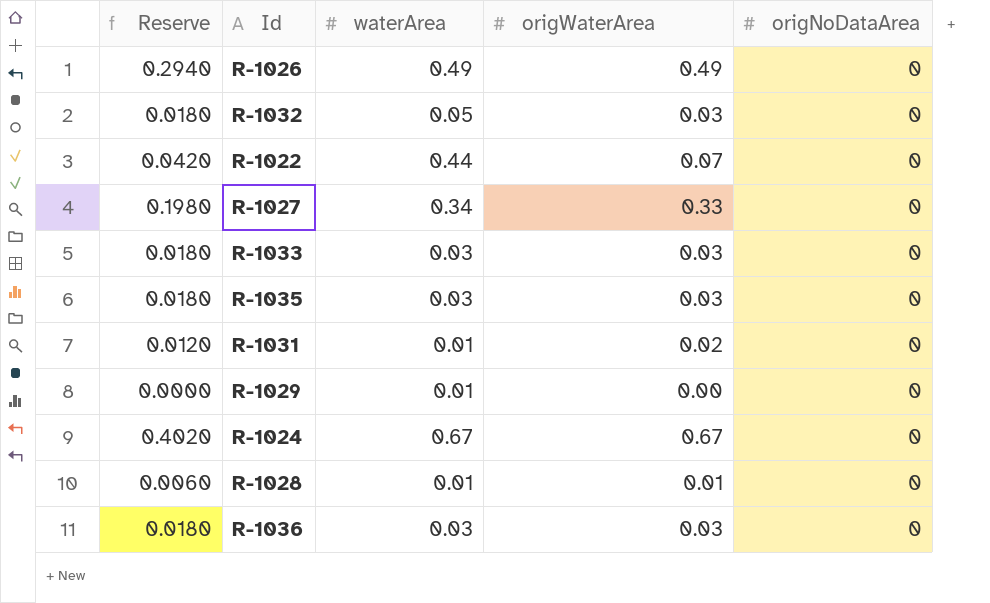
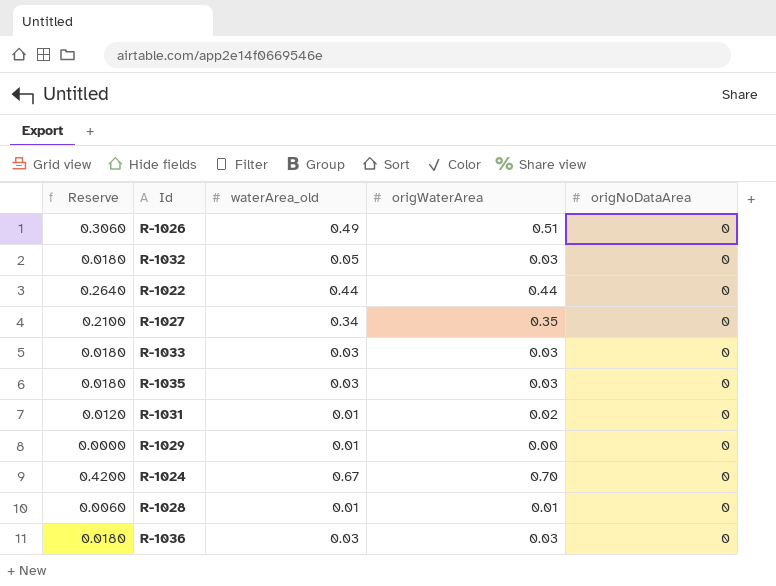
column name: waterArea -> waterArea_old
R-1026 | Reserve: 0.2940 -> 0.3060
R-1026 | origWaterArea: 0.49 -> 0.51
R-1022 | Reserve: 0.0420 -> 0.2640
R-1022 | origWaterArea: 0.07 -> 0.44
R-1027 | Reserve: 0.1980 -> 0.2100
R-1027 | origWaterArea: 0.33 -> 0.35
R-1024 | Reserve: 0.4020 -> 0.4200
R-1024 | origWaterArea: 0.67 -> 0.70

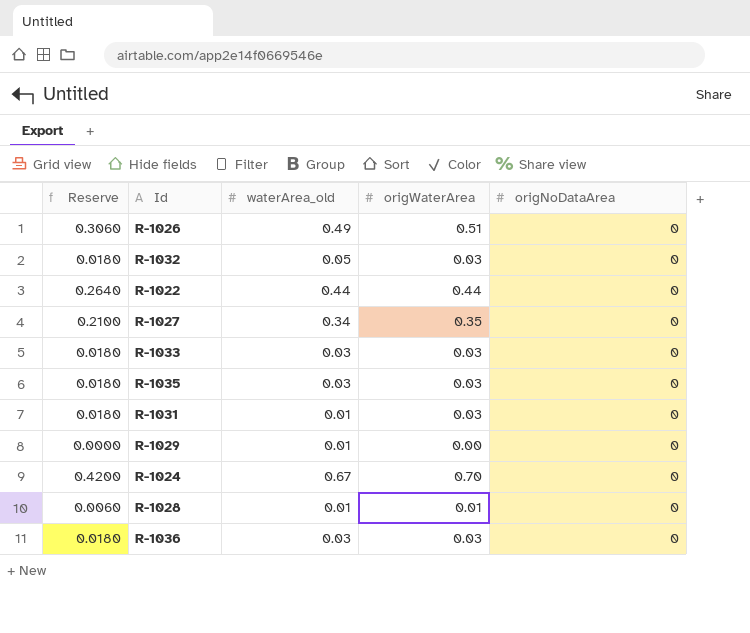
R-1031 | Reserve: 0.0120 -> 0.0180
R-1031 | origWaterArea: 0.02 -> 0.03

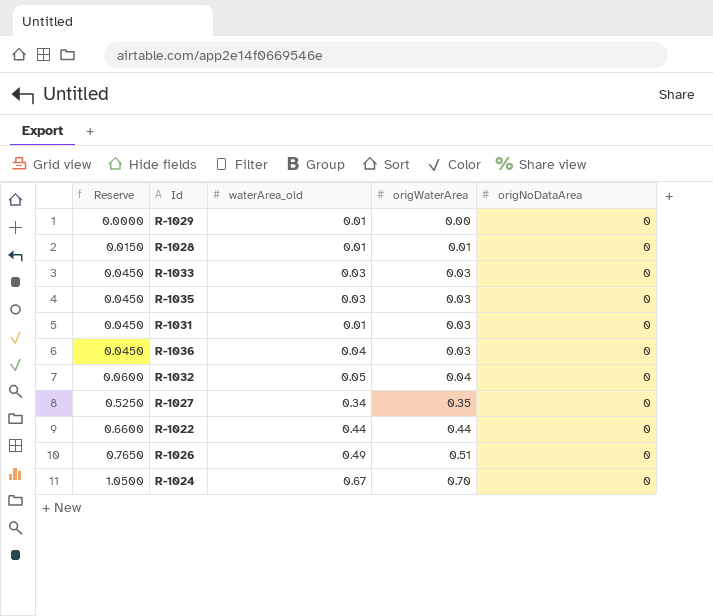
row order: none -> Reserve ascending
column Reserve | formula: [origWaterArea] * 0.6 -> [origWaterArea] * 1.5
R-1036 | waterArea_old: 0.03 -> 0.04
R-1032 | origWaterArea: 0.03 -> 0.04

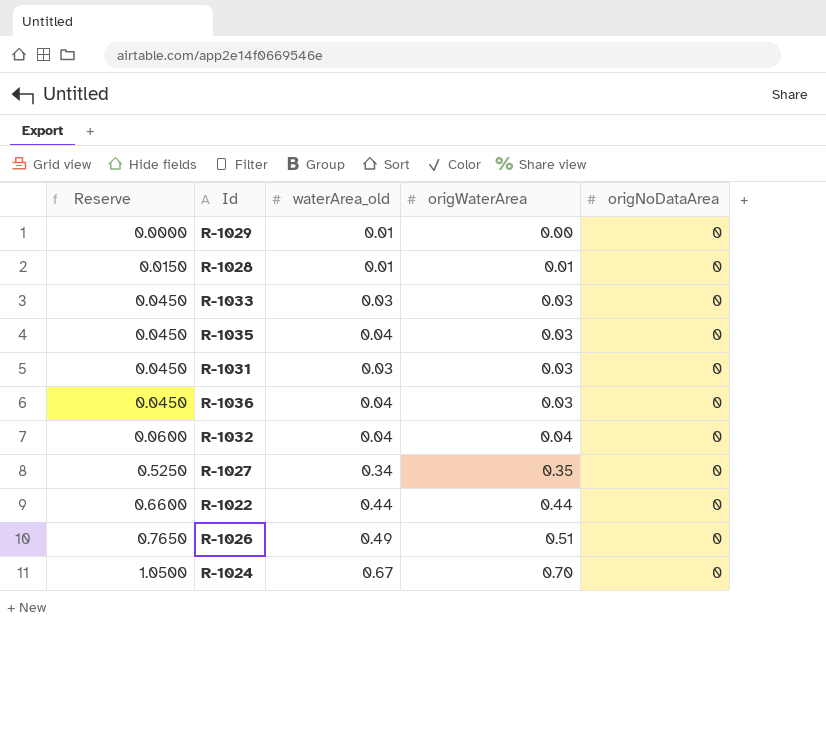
R-1035 | waterArea_old: 0.03 -> 0.04
R-1031 | waterArea_old: 0.01 -> 0.03
R-1032 | waterArea_old: 0.05 -> 0.04

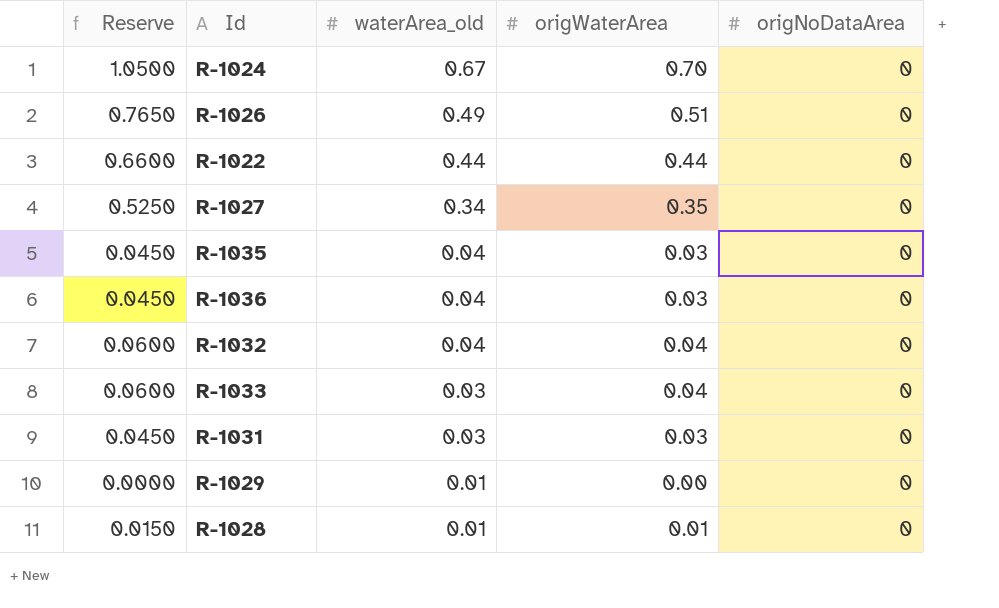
row order: Reserve ascending -> waterArea_old descending
R-1033 | Reserve: 0.0450 -> 0.0600
R-1033 | origWaterArea: 0.03 -> 0.04

